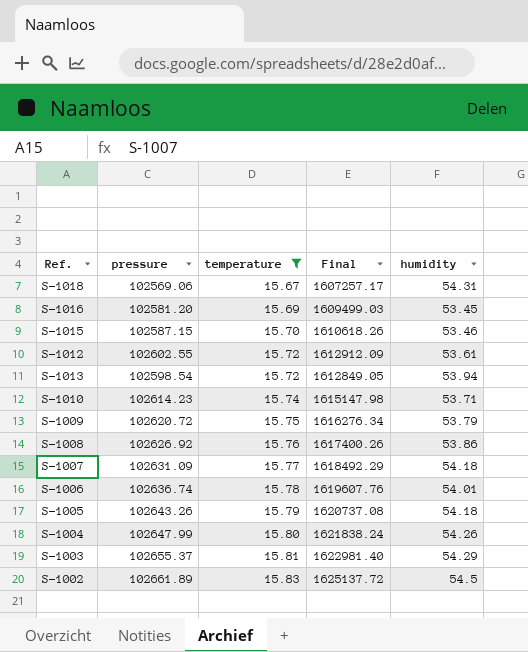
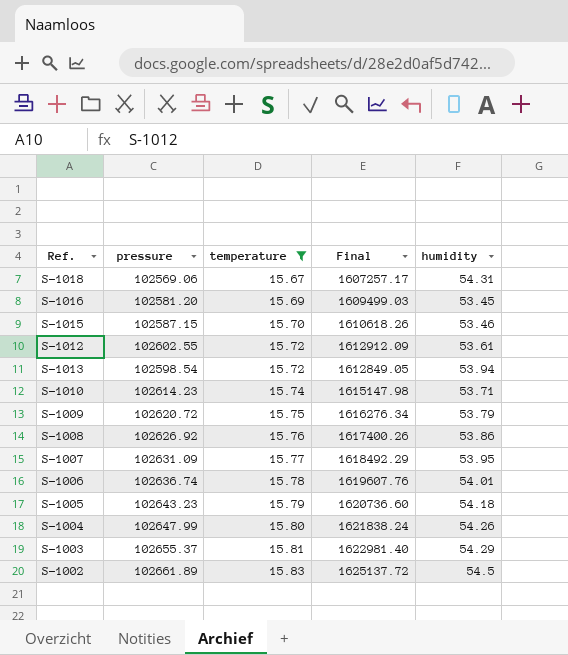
S-1007 | humidity: 54.18 -> 53.95
S-1005 | pressure: 102643.26 -> 102643.23
S-1005 | Final: 1620737.08 -> 1620736.60

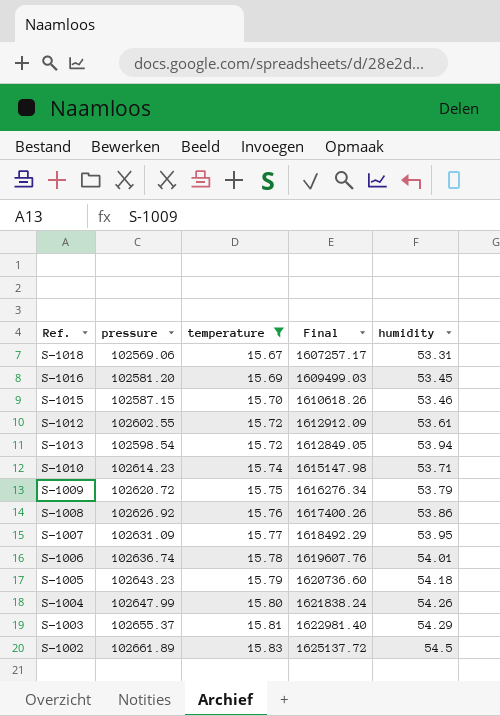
S-1018 | humidity: 54.31 -> 53.31

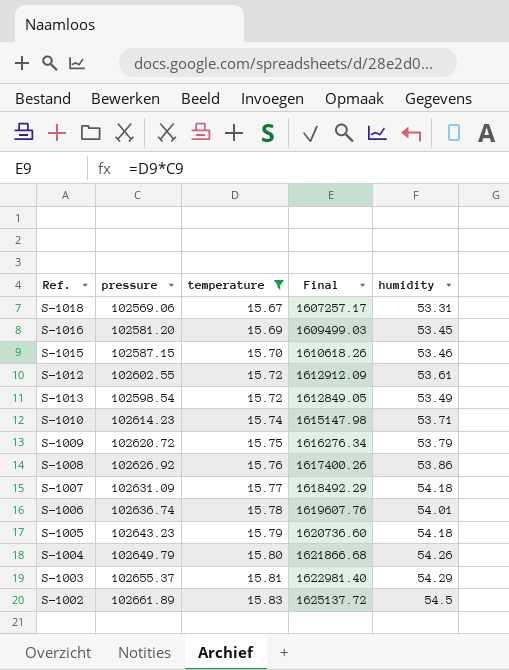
S-1013 | humidity: 53.94 -> 53.49
S-1007 | humidity: 53.95 -> 54.18
S-1004 | pressure: 102647.99 -> 102649.79
S-1004 | Final: 1621838.24 -> 1621866.68

